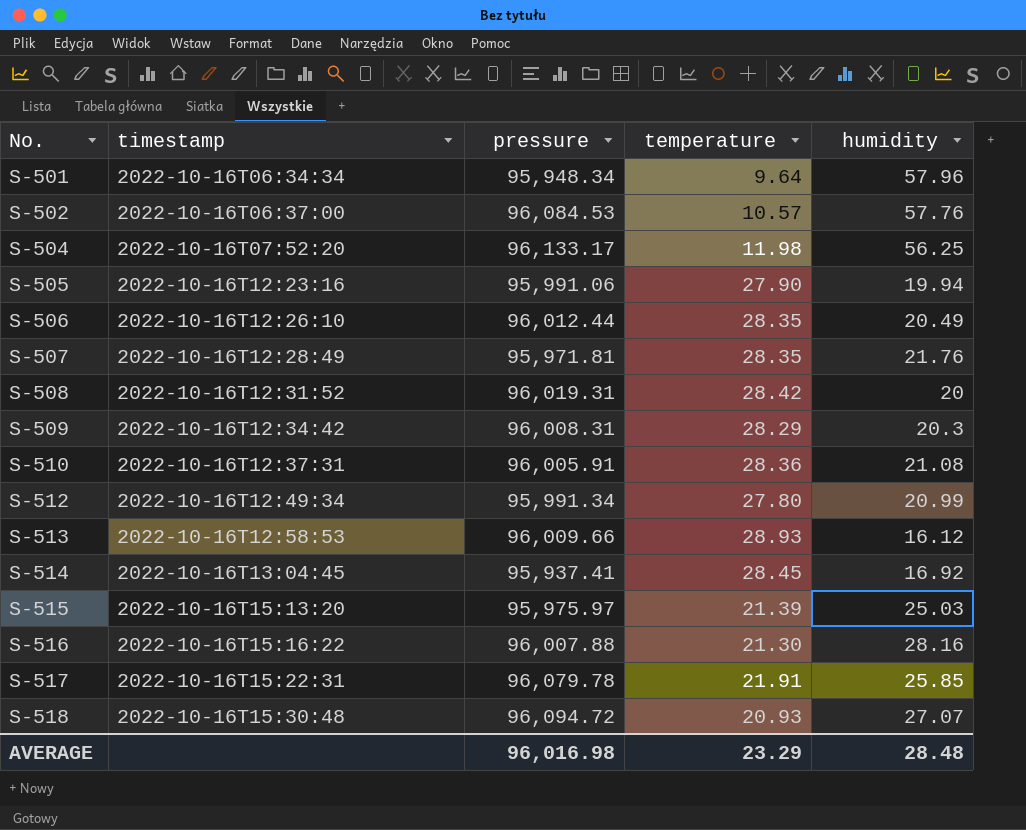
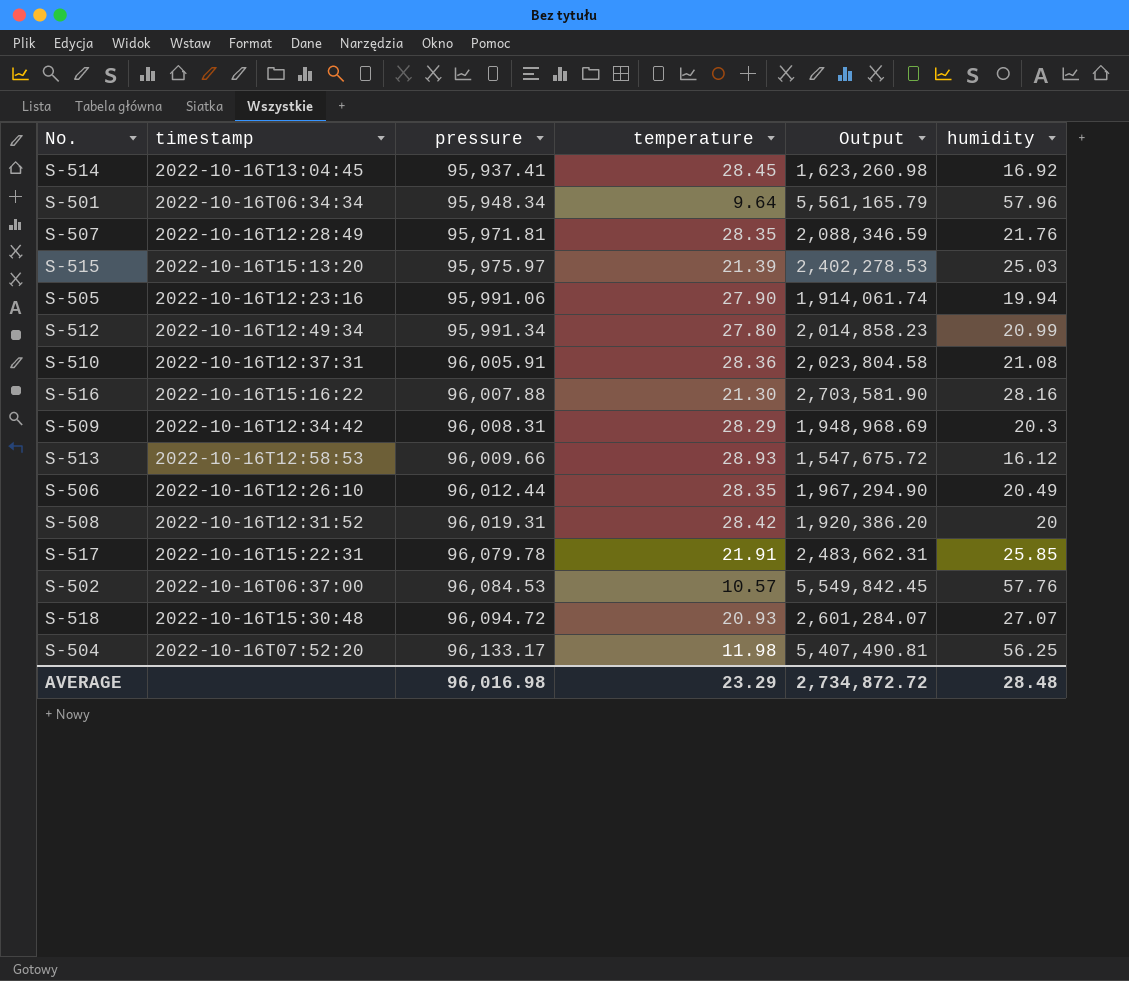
row order: No. ascending -> pressure ascending
column Output | formula: none -> [pressure] * [humidity]

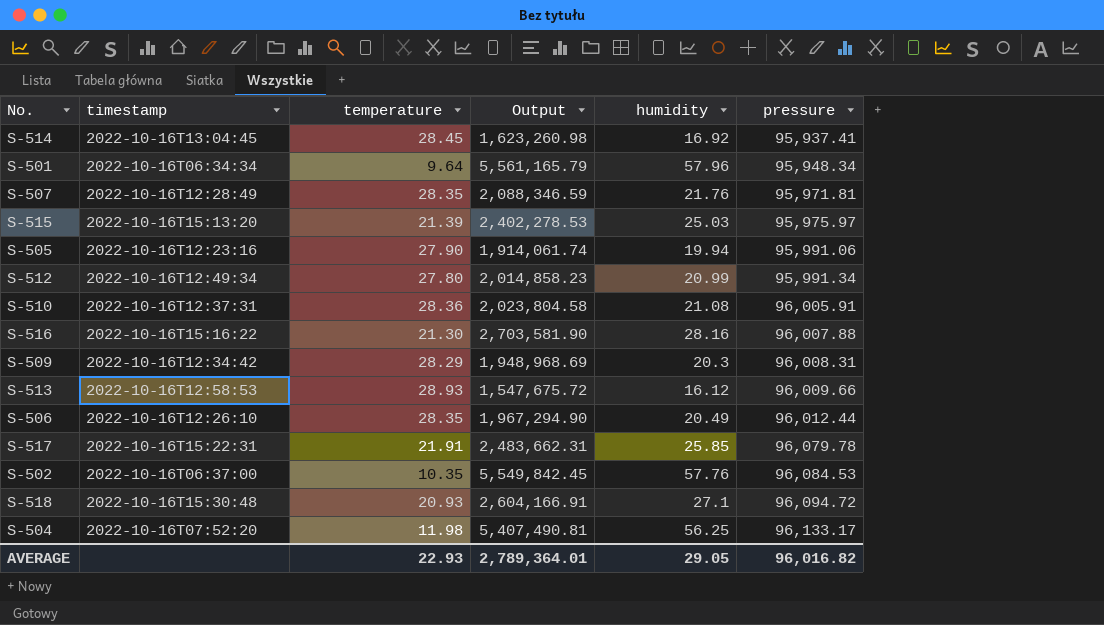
column pressure | position: 3 -> 6
row S-508: 2022-10-16T12:31:52 | 96,019.31 | 28.42 | 1,920,386.20 | 20 -> none
S-502 | temperature: 10.57 -> 10.35
S-518 | Output: 2,601,284.07 -> 2,604,166.91
S-518 | humidity: 27.07 -> 27.1
AVERAGE | temperature: 23.29 -> 22.93
AVERAGE | Output: 2,734,872.72 -> 2,789,364.01
AVERAGE | humidity: 28.48 -> 29.05
AVERAGE | pressure: 96,016.98 -> 96,016.82

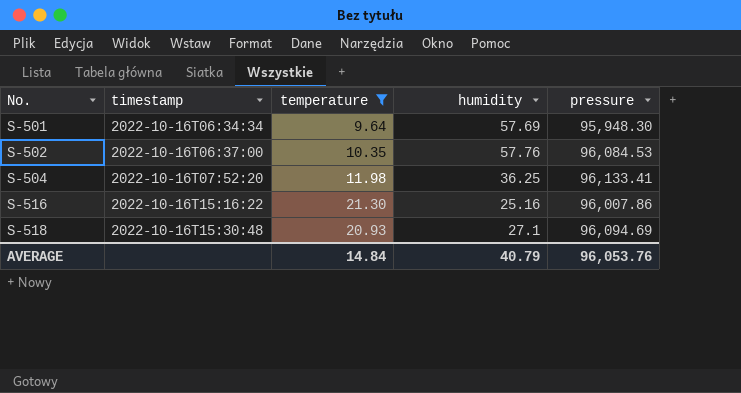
filter: none -> temperature <= 21.30
row order: pressure ascending -> No. ascending
column Output | formula: [humidity] * [pressure] -> none
S-501 | humidity: 57.96 -> 57.69
S-501 | pressure: 95,948.34 -> 95,948.30
S-504 | humidity: 56.25 -> 36.25
S-504 | pressure: 96,133.17 -> 96,133.41
S-516 | humidity: 28.16 -> 25.16
S-516 | pressure: 96,007.88 -> 96,007.86
S-518 | pressure: 96,094.72 -> 96,094.69
AVERAGE | temperature: 22.93 -> 14.84
AVERAGE | humidity: 29.05 -> 40.79
AVERAGE | pressure: 96,016.82 -> 96,053.76

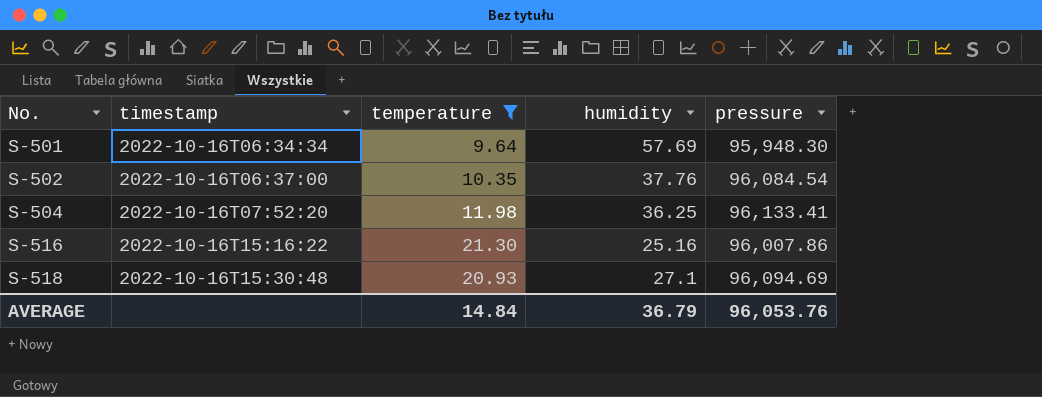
S-502 | humidity: 57.76 -> 37.76
S-502 | pressure: 96,084.53 -> 96,084.54
AVERAGE | humidity: 40.79 -> 36.79

